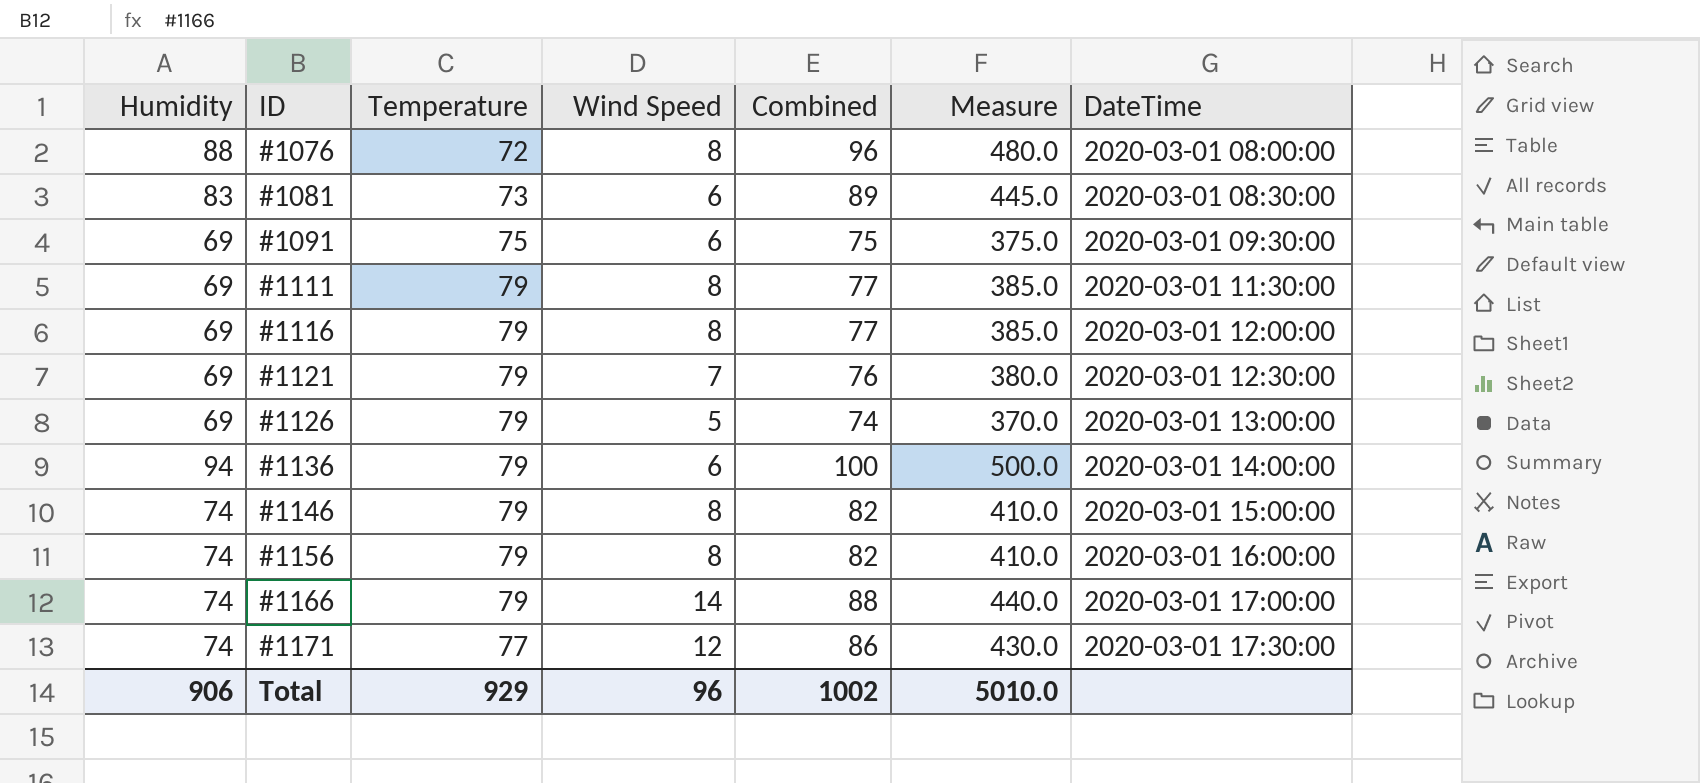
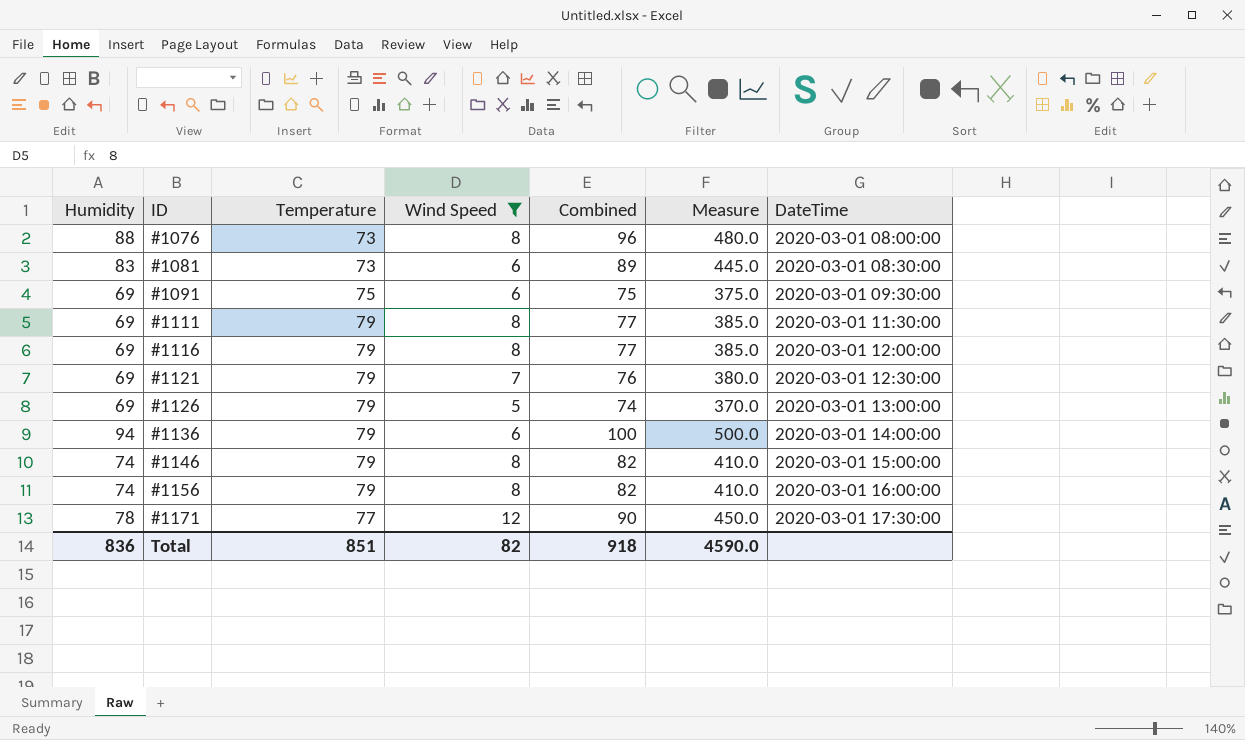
filter: none -> Wind Speed != 14
#1076 | Temperature: 72 -> 73
#1171 | Humidity: 74 -> 78
#1171 | Combined: 86 -> 90
#1171 | Measure: 430.0 -> 450.0
Total | Humidity: 906 -> 836
Total | Temperature: 929 -> 851
Total | Wind Speed: 96 -> 82
Total | Combined: 1002 -> 918
Total | Measure: 5010.0 -> 4590.0

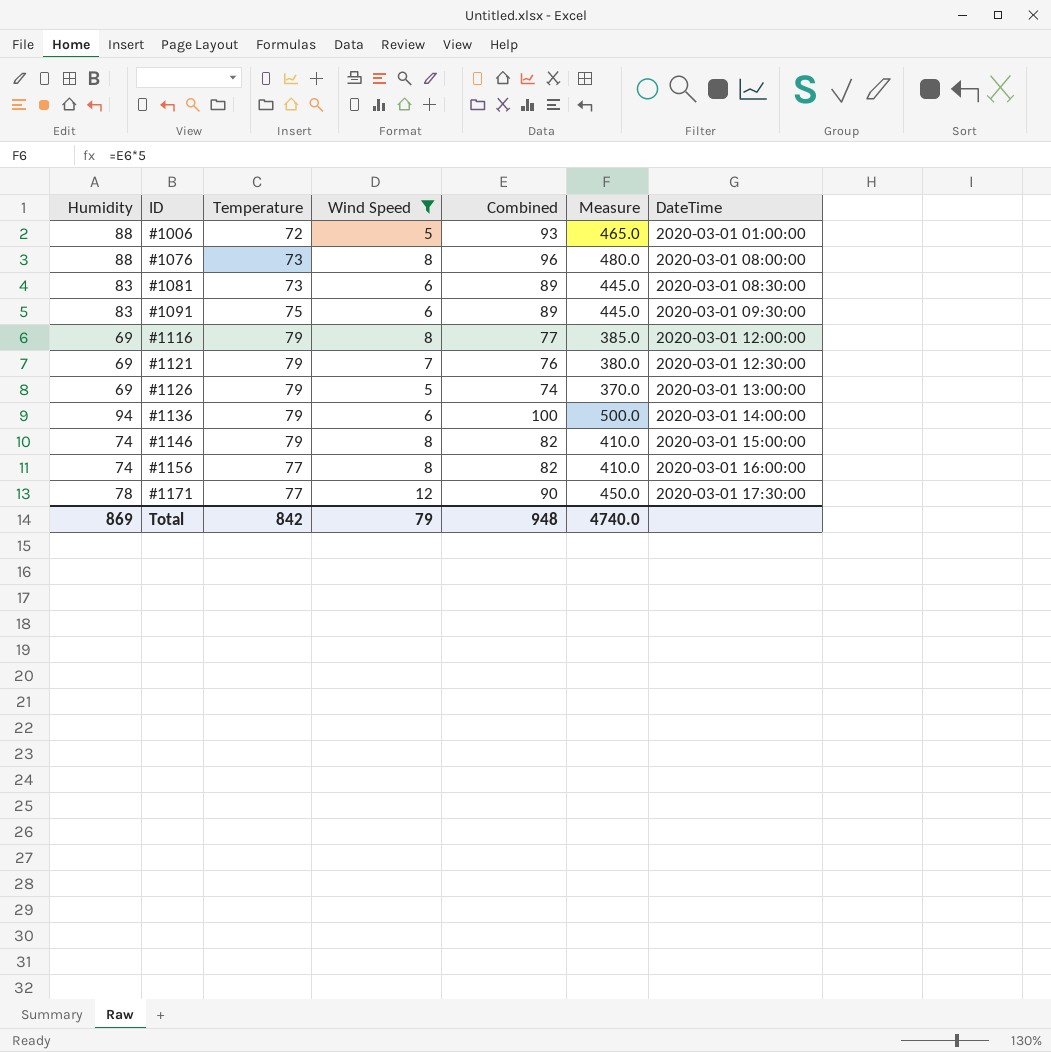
row #1111: 69 | 79 | 8 | 77 | 385.0 | 2020-03-01 11:30:00 -> none
row #1006: none -> 88 | 72 | 5 | 93 | 465.0 | 2020-03-01 01:00:00
#1091 | Humidity: 69 -> 83
#1091 | Combined: 75 -> 89
#1091 | Measure: 375.0 -> 445.0
#1156 | Temperature: 79 -> 77
Total | Humidity: 836 -> 869
Total | Temperature: 851 -> 842
Total | Wind Speed: 82 -> 79
Total | Combined: 918 -> 948
Total | Measure: 4590.0 -> 4740.0

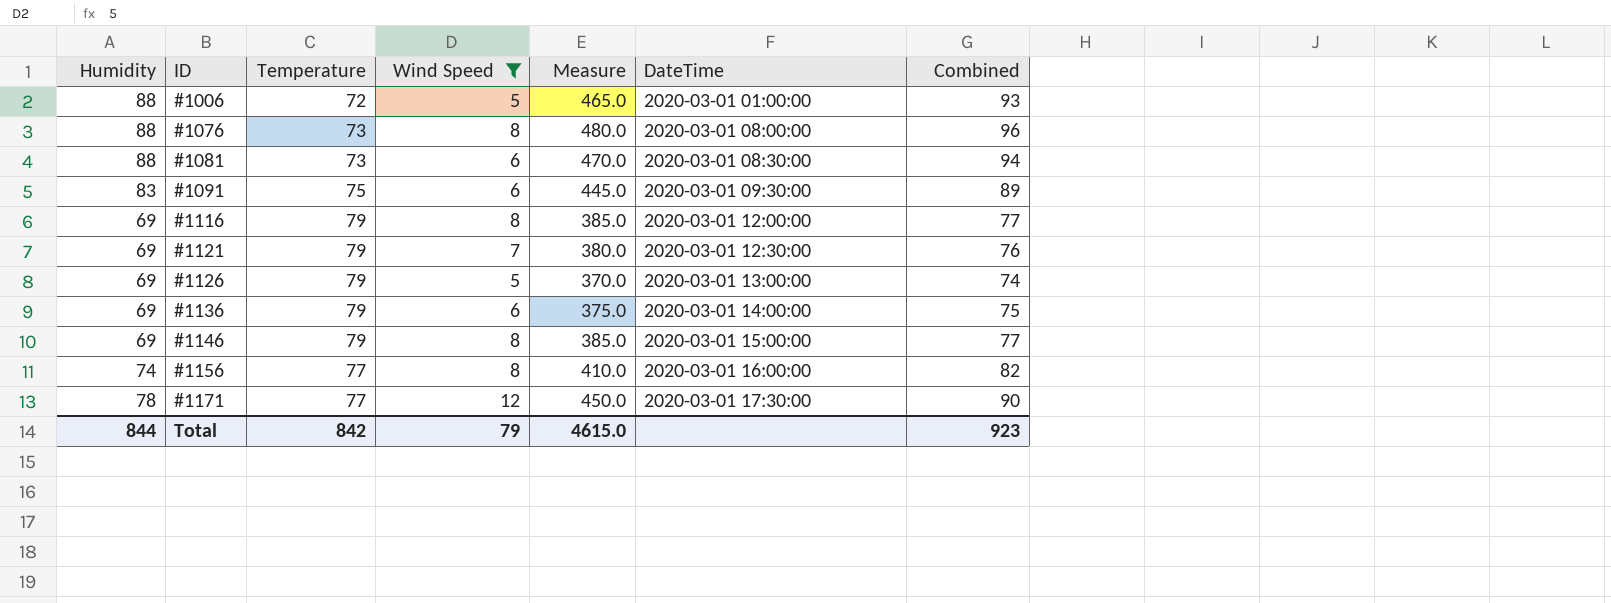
column Combined | position: 5 -> 7
#1081 | Humidity: 83 -> 88
#1081 | Measure: 445.0 -> 470.0
#1081 | Combined: 89 -> 94
#1136 | Humidity: 94 -> 69
#1136 | Measure: 500.0 -> 375.0
#1136 | Combined: 100 -> 75
#1146 | Humidity: 74 -> 69
#1146 | Measure: 410.0 -> 385.0
#1146 | Combined: 82 -> 77
Total | Humidity: 869 -> 844
Total | Measure: 4740.0 -> 4615.0
Total | Combined: 948 -> 923

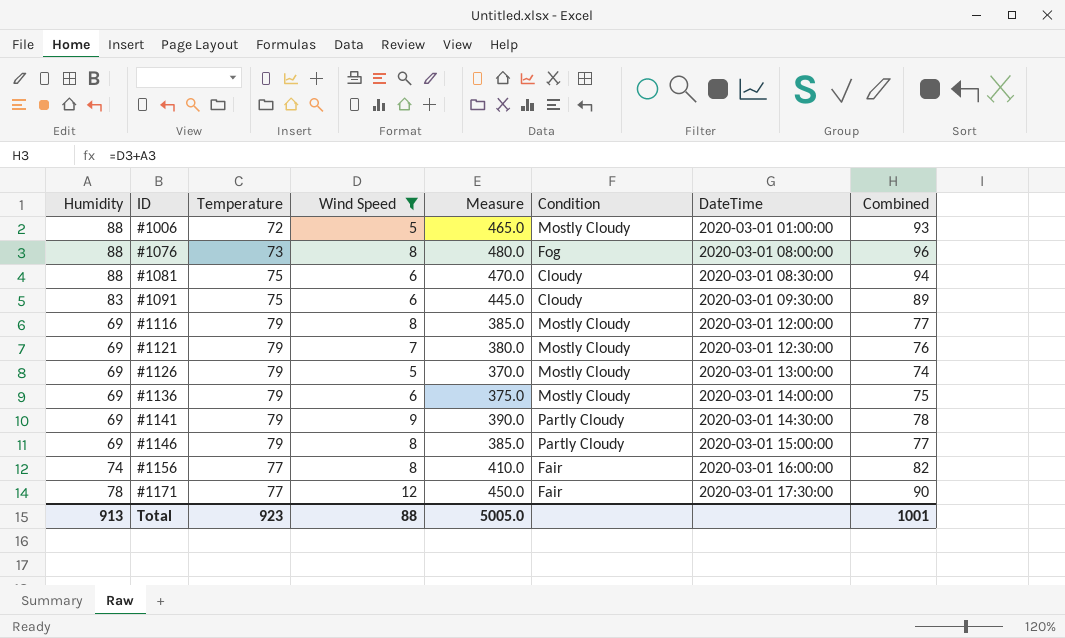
column Condition | position: none -> 6
#1081 | Temperature: 73 -> 75
row #1141: none -> 69 | 79 | 9 | 390.0 | Partly Cloudy | 2020-03-01 14:30:00 | 78
Total | Humidity: 844 -> 913
Total | Temperature: 842 -> 923
Total | Wind Speed: 79 -> 88
Total | Measure: 4615.0 -> 5005.0
Total | Combined: 923 -> 1001

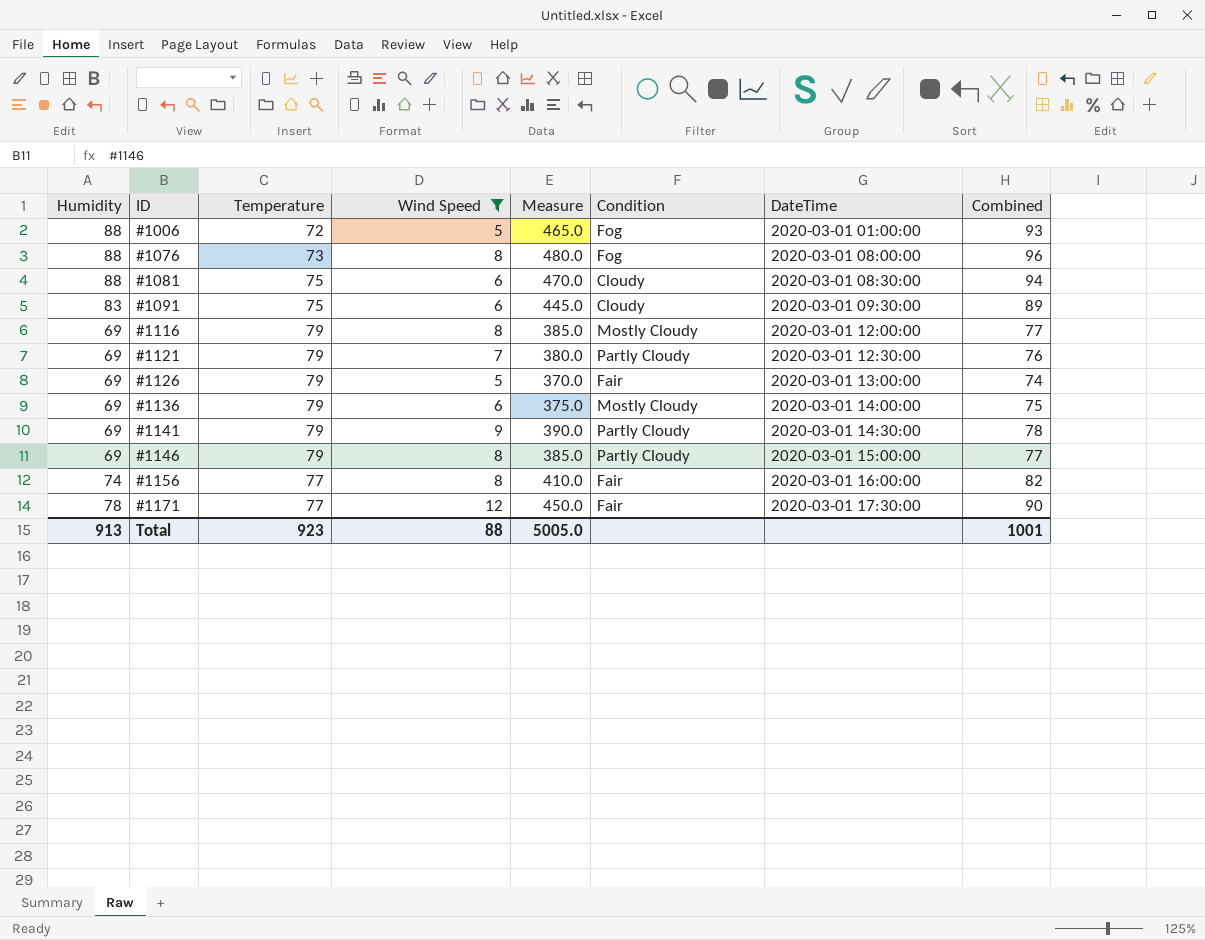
#1006 | Condition: Mostly Cloudy -> Fog
#1121 | Condition: Mostly Cloudy -> Partly Cloudy
#1126 | Condition: Mostly Cloudy -> Fair

